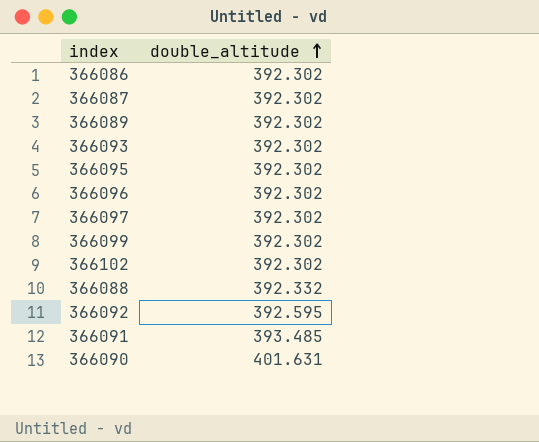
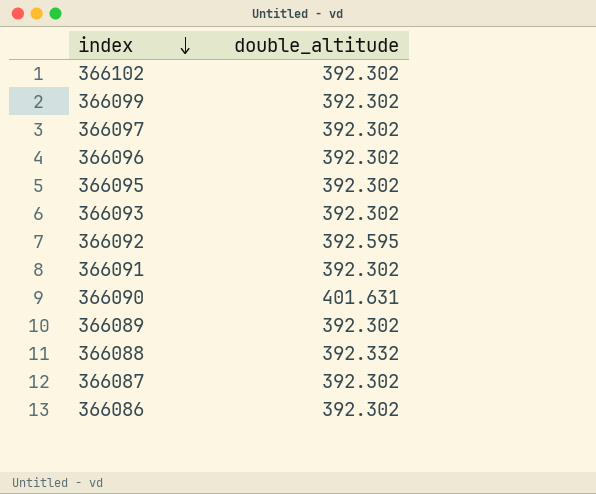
row order: double_altitude ascending -> index descending
366091 | double_altitude: 393.485 -> 392.302

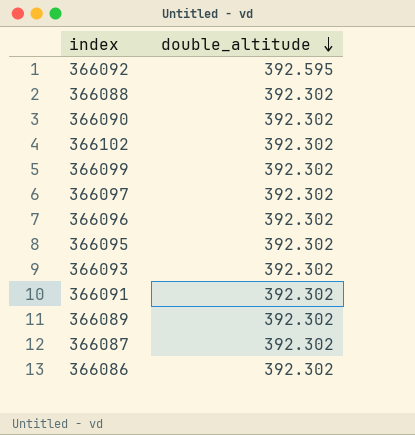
row order: index descending -> double_altitude descending
366088 | double_altitude: 392.332 -> 392.302
366090 | double_altitude: 401.631 -> 392.302

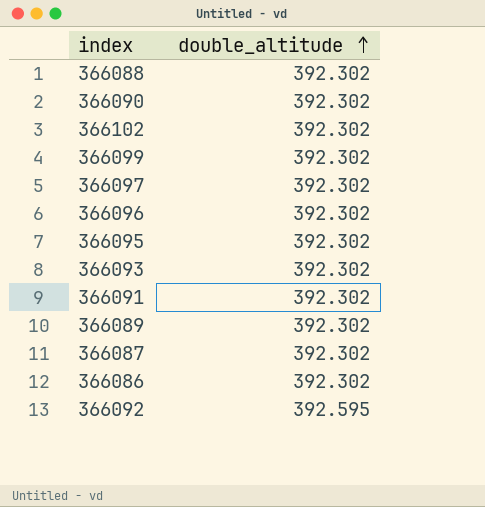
row order: double_altitude descending -> double_altitude ascending

